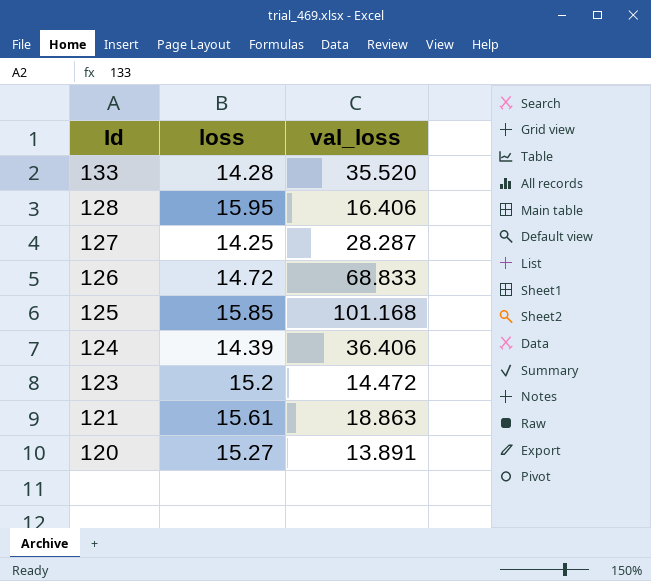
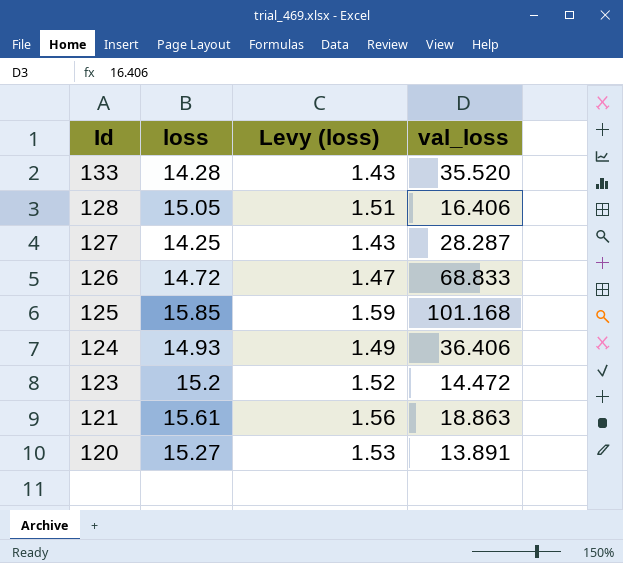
column Levy (loss) | formula: none -> [loss] * 0.1
128 | loss: 15.95 -> 15.05
124 | loss: 14.39 -> 14.93

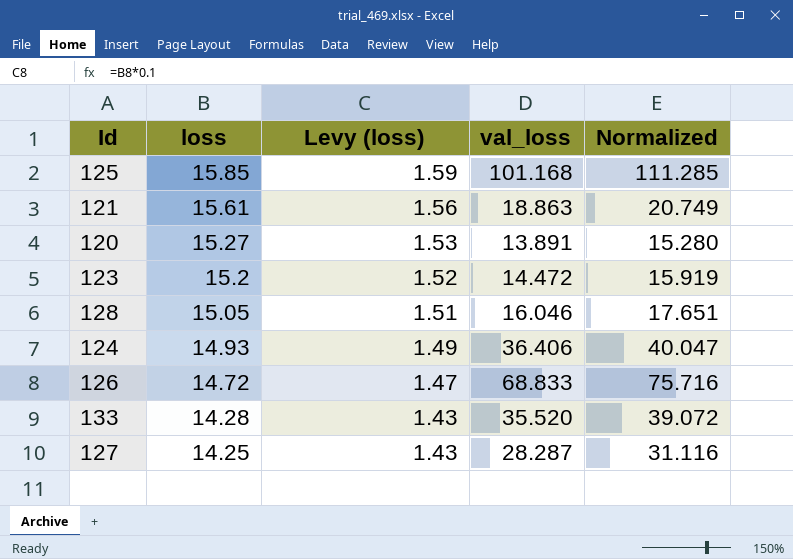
row order: Id descending -> loss descending
column Normalized | formula: none -> [val_loss] * 1.1
128 | val_loss: 16.406 -> 16.046

